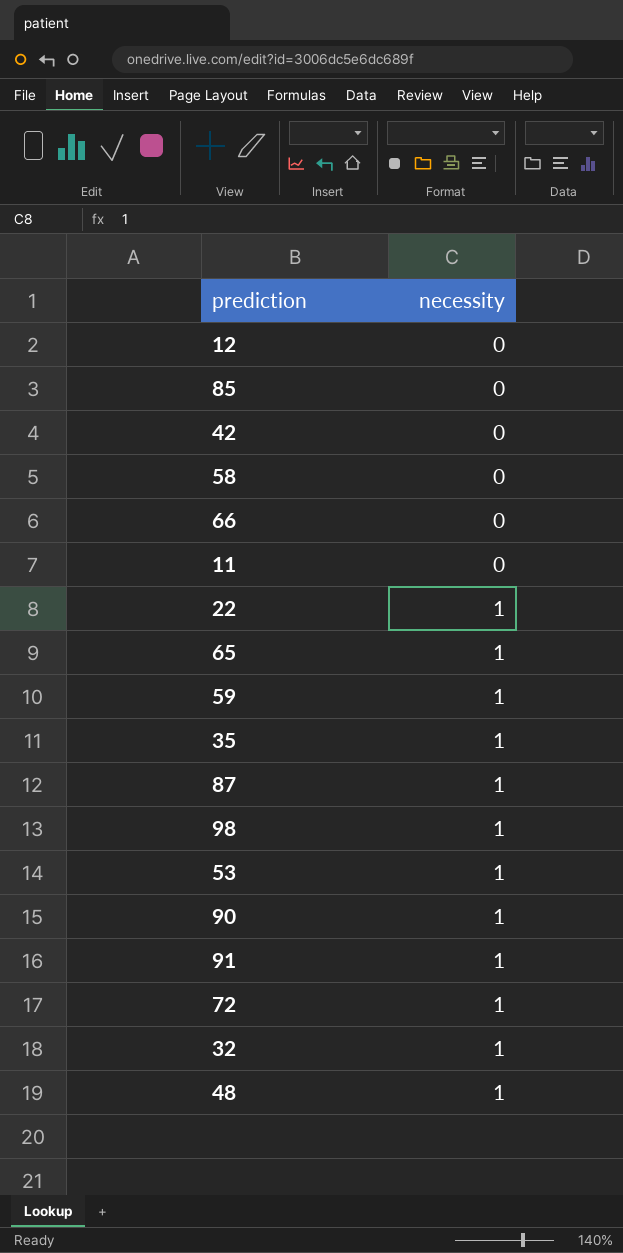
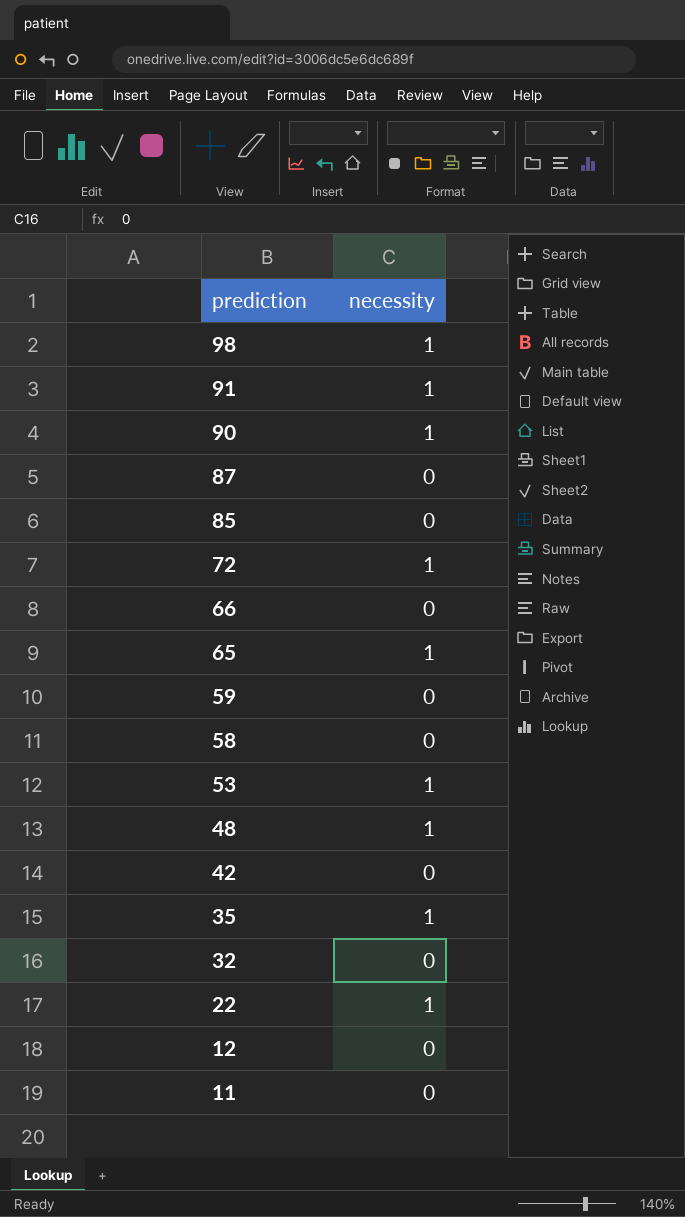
row order: necessity ascending -> prediction descending
87 | necessity: 1 -> 0
59 | necessity: 1 -> 0
32 | necessity: 1 -> 0

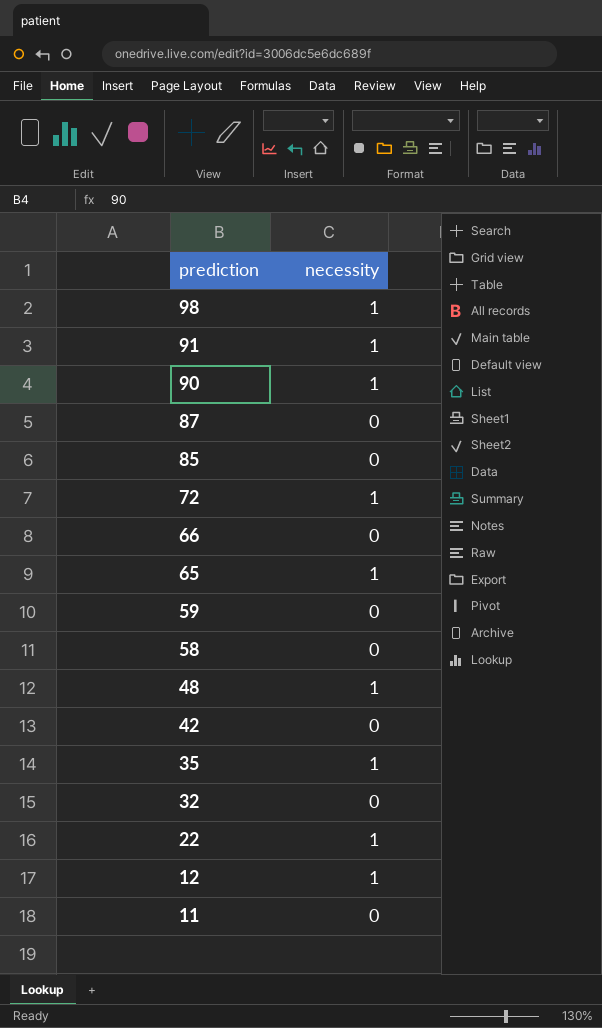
row 53: 1 -> none
12 | necessity: 0 -> 1

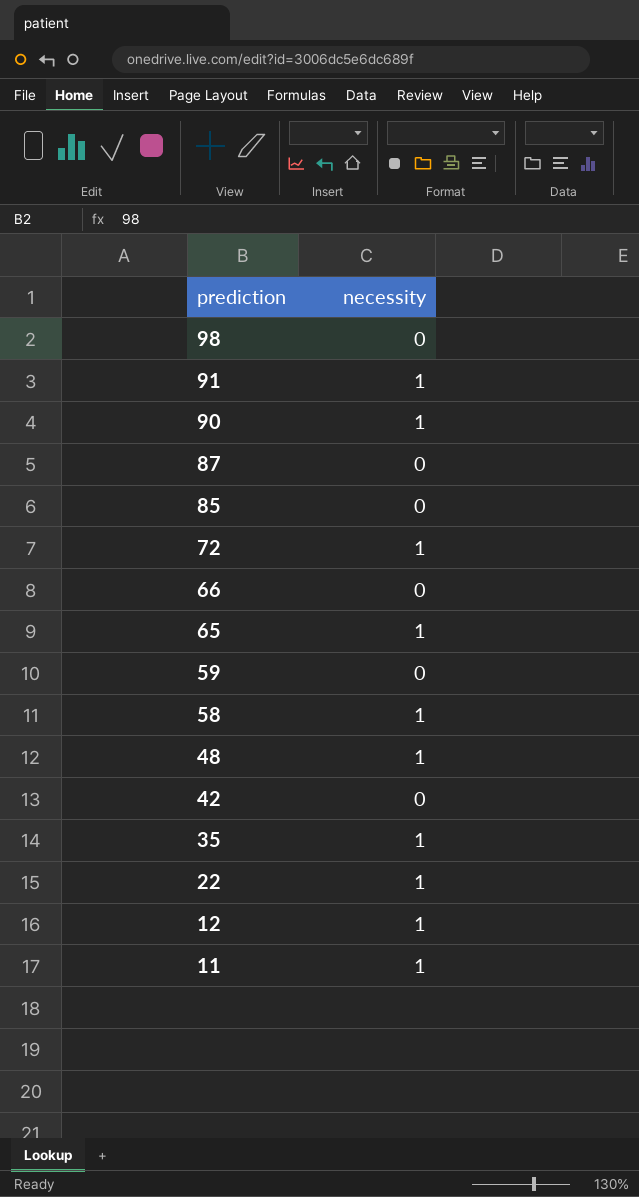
row 32: 0 -> none
98 | necessity: 1 -> 0
58 | necessity: 0 -> 1
11 | necessity: 0 -> 1

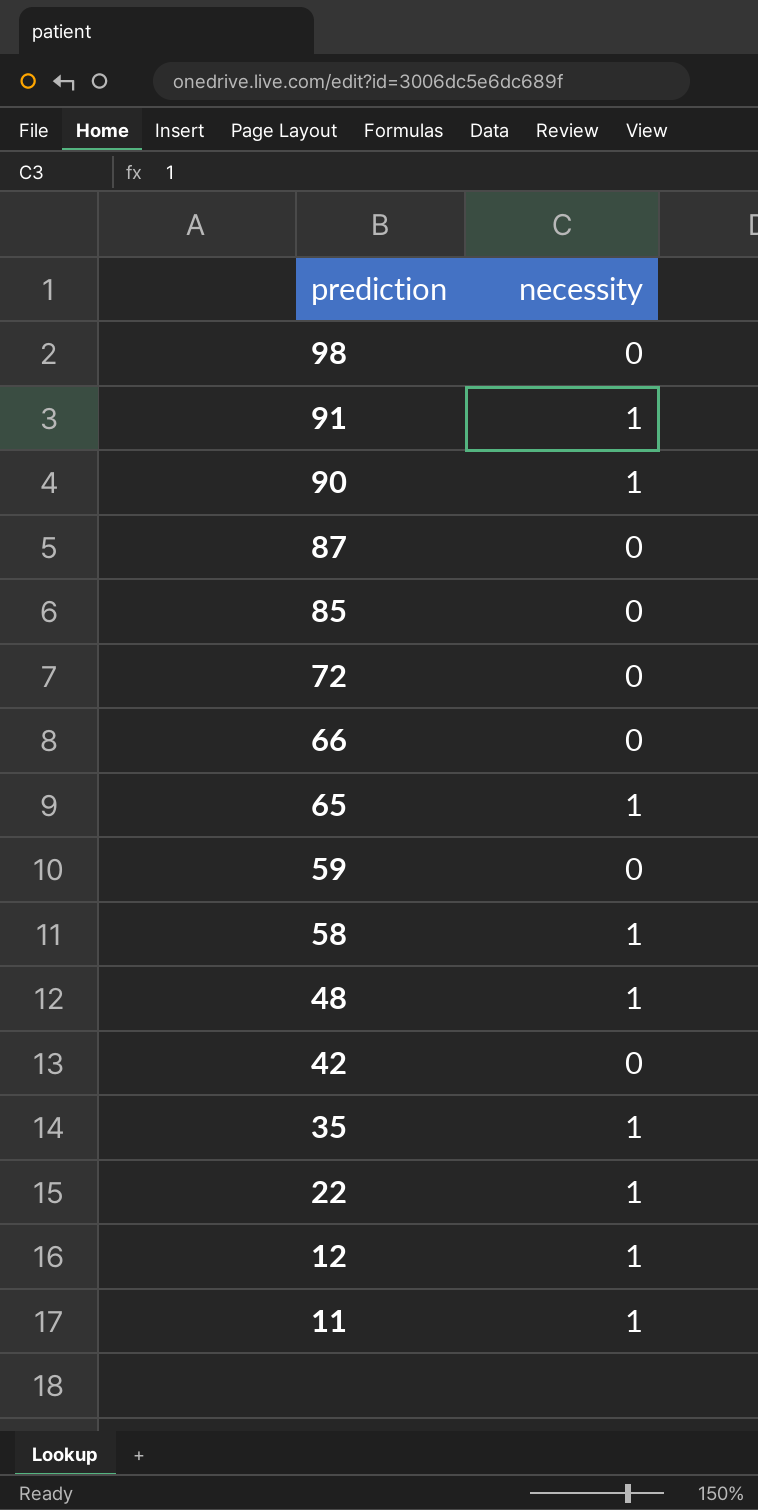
72 | necessity: 1 -> 0

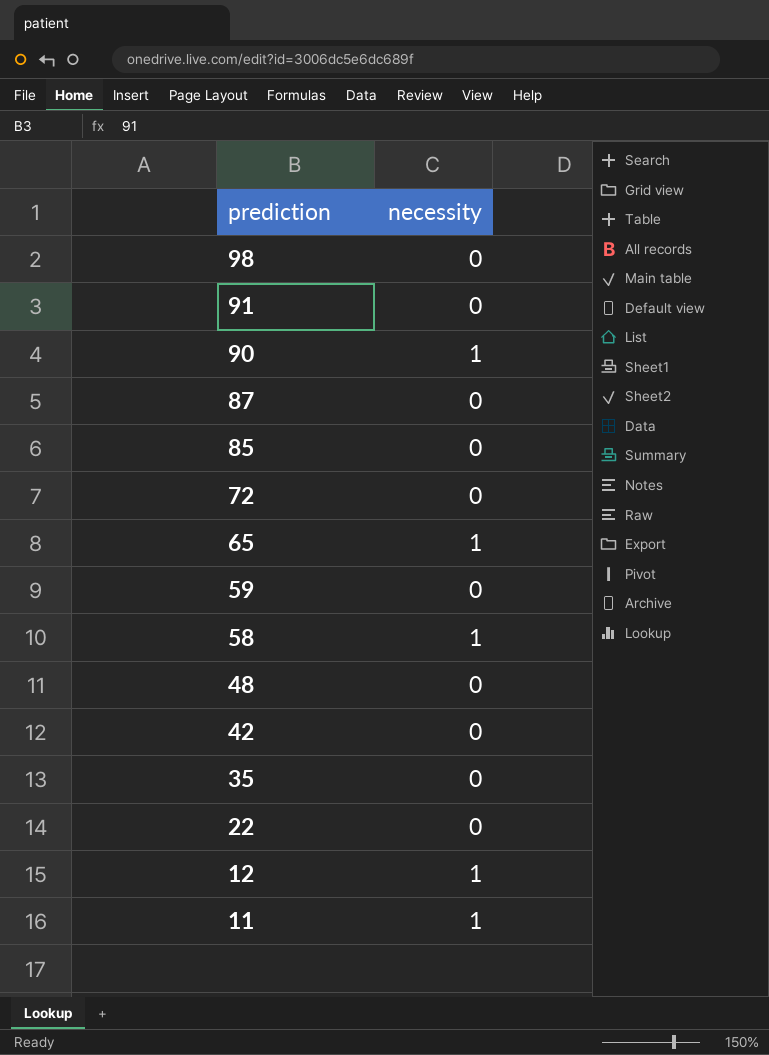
row 66: 0 -> none
91 | necessity: 1 -> 0
48 | necessity: 1 -> 0
35 | necessity: 1 -> 0
22 | necessity: 1 -> 0

